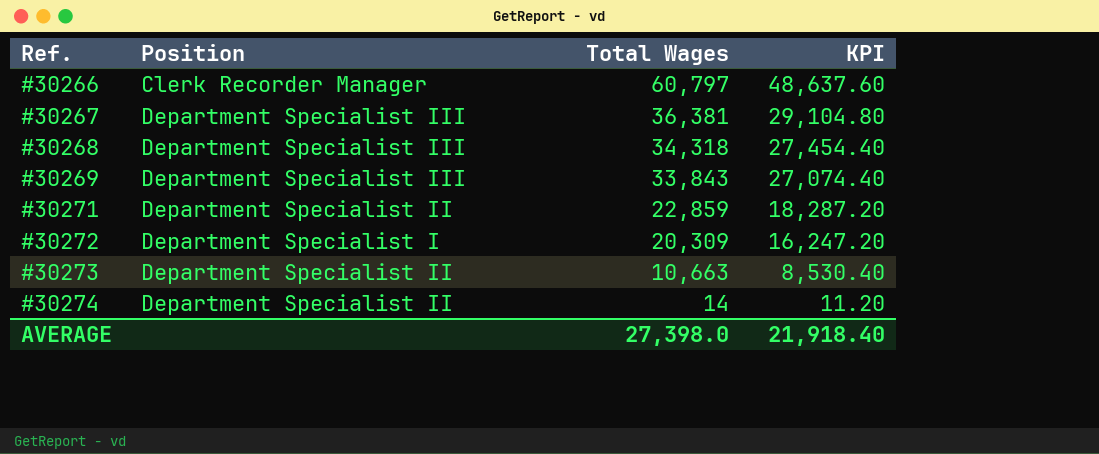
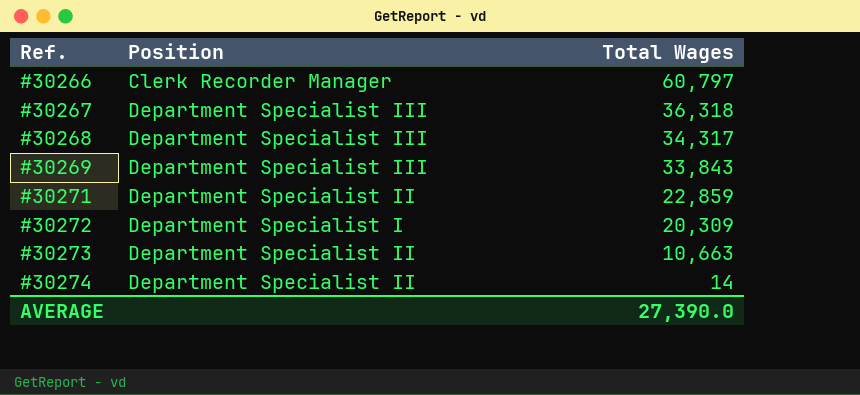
column KPI | formula: [Total Wages] * 0.8 -> none
#30267 | Total Wages: 36,381 -> 36,318
#30268 | Total Wages: 34,318 -> 34,317
AVERAGE | Total Wages: 27,398.0 -> 27,390.0

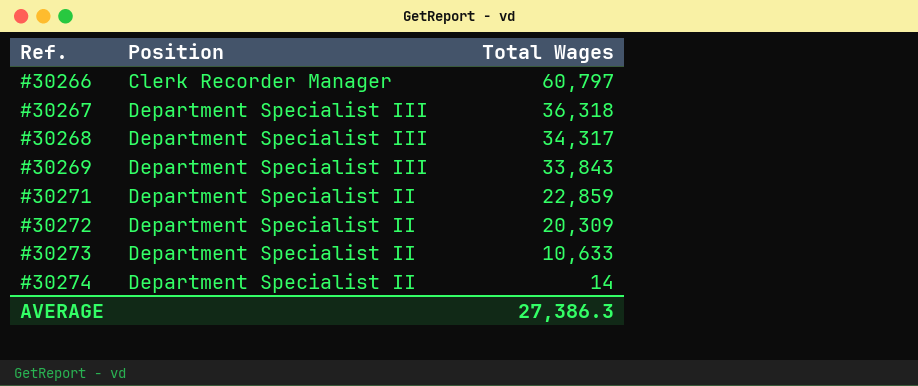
#30272 | Position: Department Specialist I -> Department Specialist II
#30273 | Total Wages: 10,663 -> 10,633
AVERAGE | Total Wages: 27,390.0 -> 27,386.3

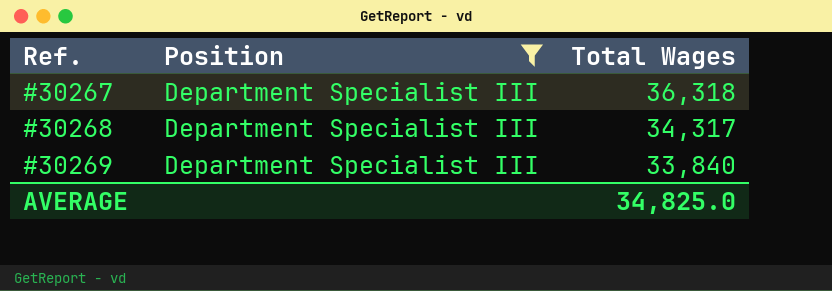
filter: none -> Position = Department Specialist III
#30269 | Total Wages: 33,843 -> 33,840
AVERAGE | Total Wages: 27,386.3 -> 34,825.0

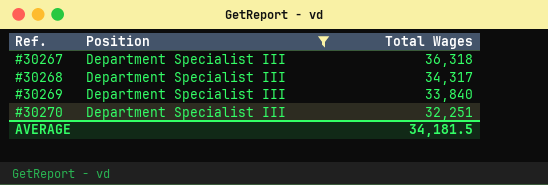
row #30270: none -> Department Specialist III | 32,251
AVERAGE | Total Wages: 34,825.0 -> 34,181.5

